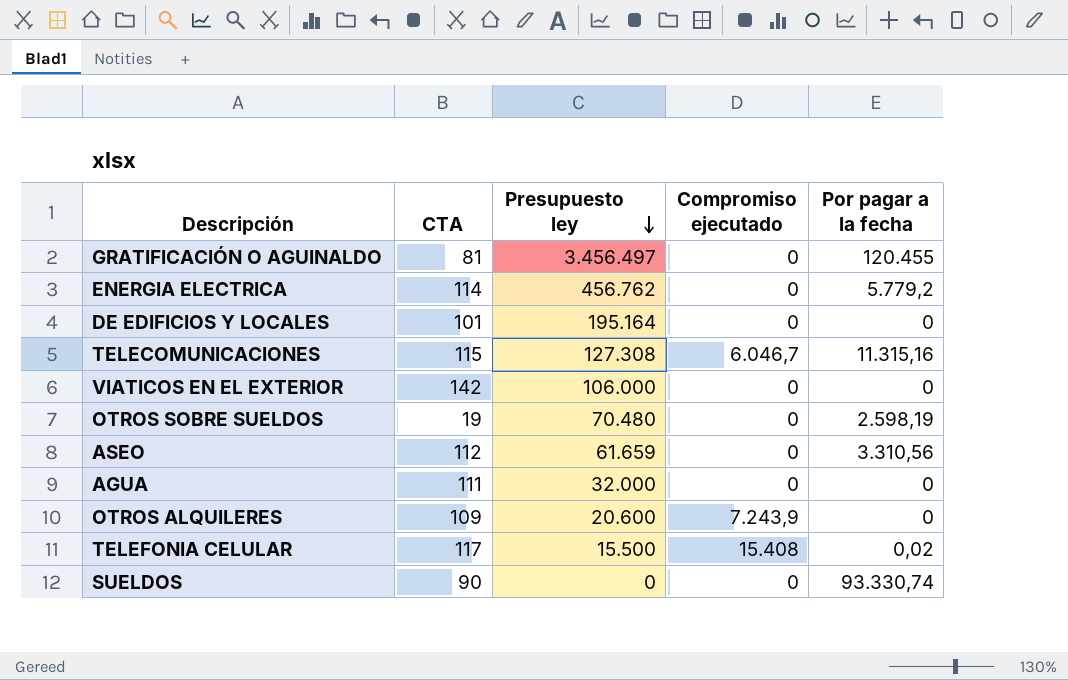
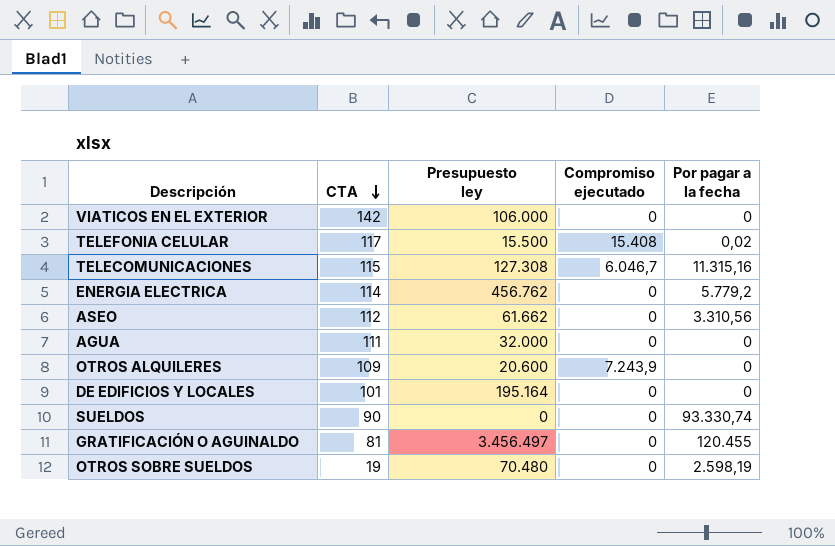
row order: Presupuesto ley descending -> CTA descending
ASEO | Presupuesto ley: 61.659 -> 61.662

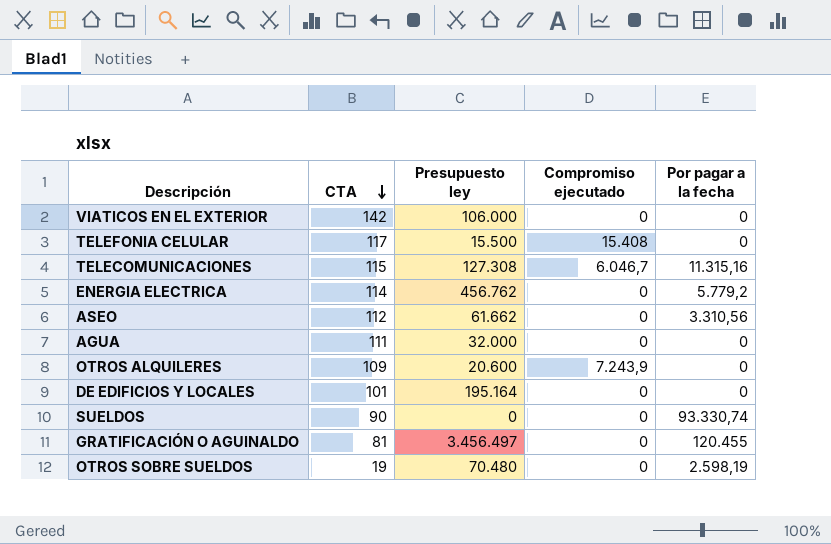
TELEFONIA CELULAR | Por pagar a la fecha: 0,02 -> 0

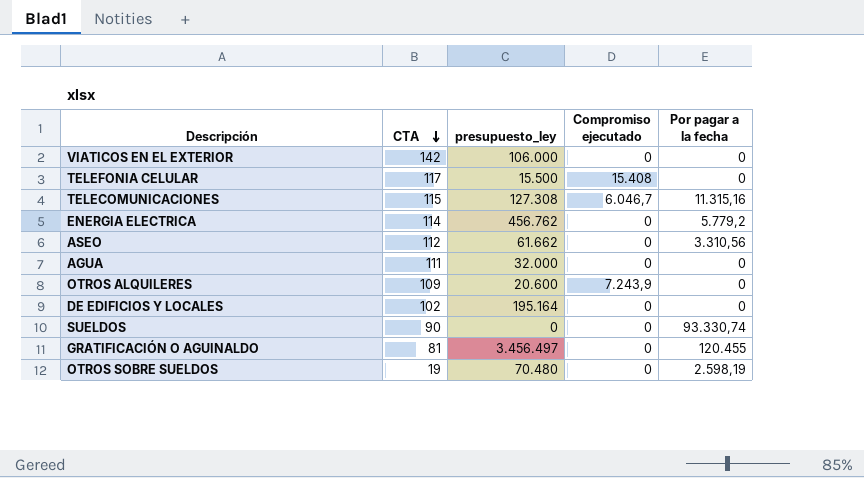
column name: Presupuesto ley -> presupuesto_ley
DE EDIFICIOS Y LOCALES | CTA: 101 -> 102

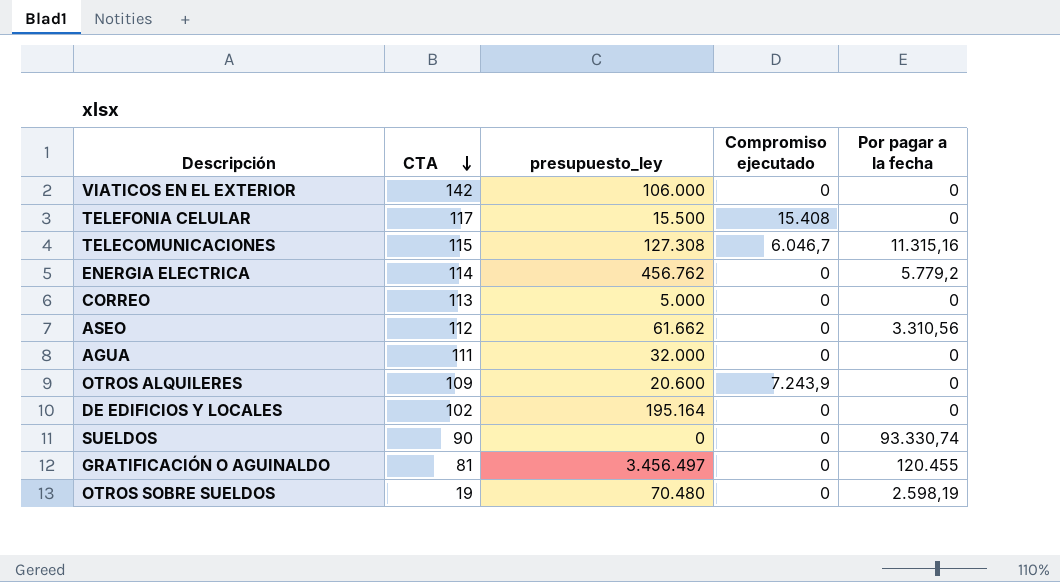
row CORREO: none -> 113 | 5.000 | 0 | 0

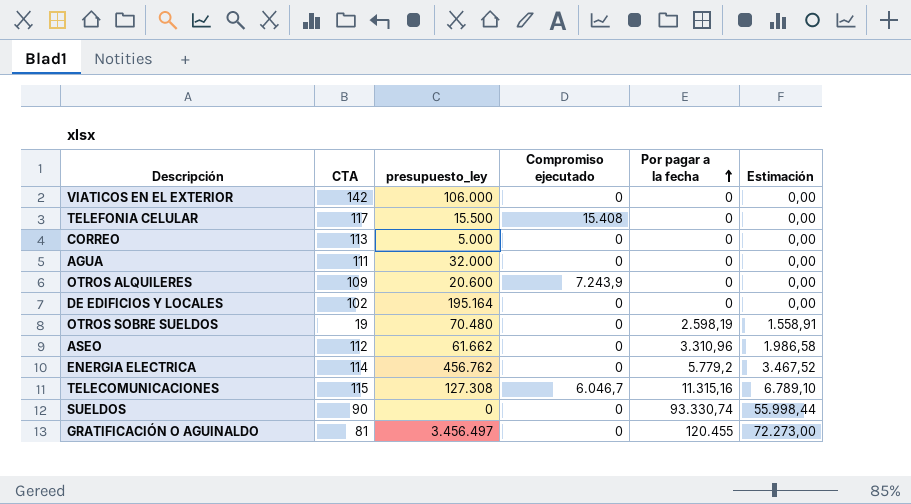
row order: CTA descending -> Por pagar a la fecha ascending
column Estimación | formula: none -> [Por pagar a la fecha] * 0,6
ASEO | Por pagar a la fecha: 3.310,56 -> 3.310,96

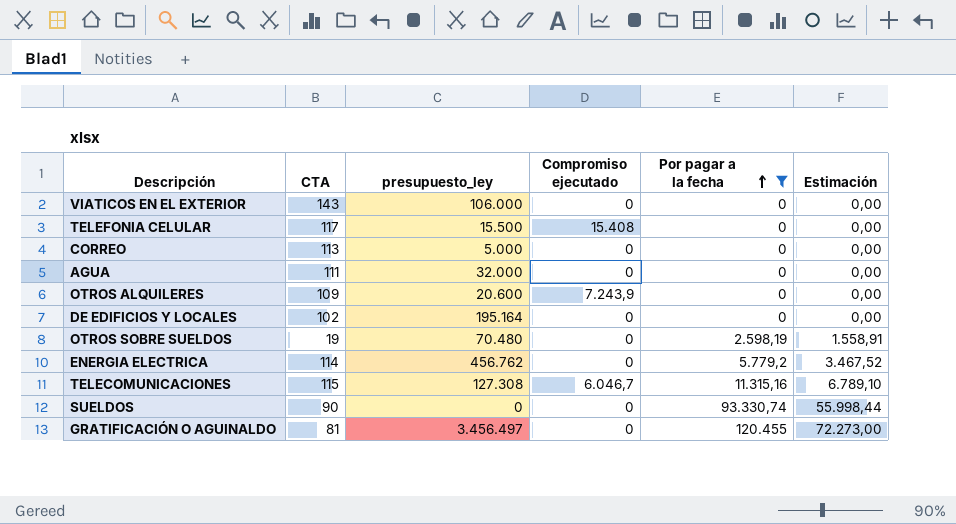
filter: none -> Por pagar a la fecha != 3.310,96
VIATICOS EN EL EXTERIOR | CTA: 142 -> 143

